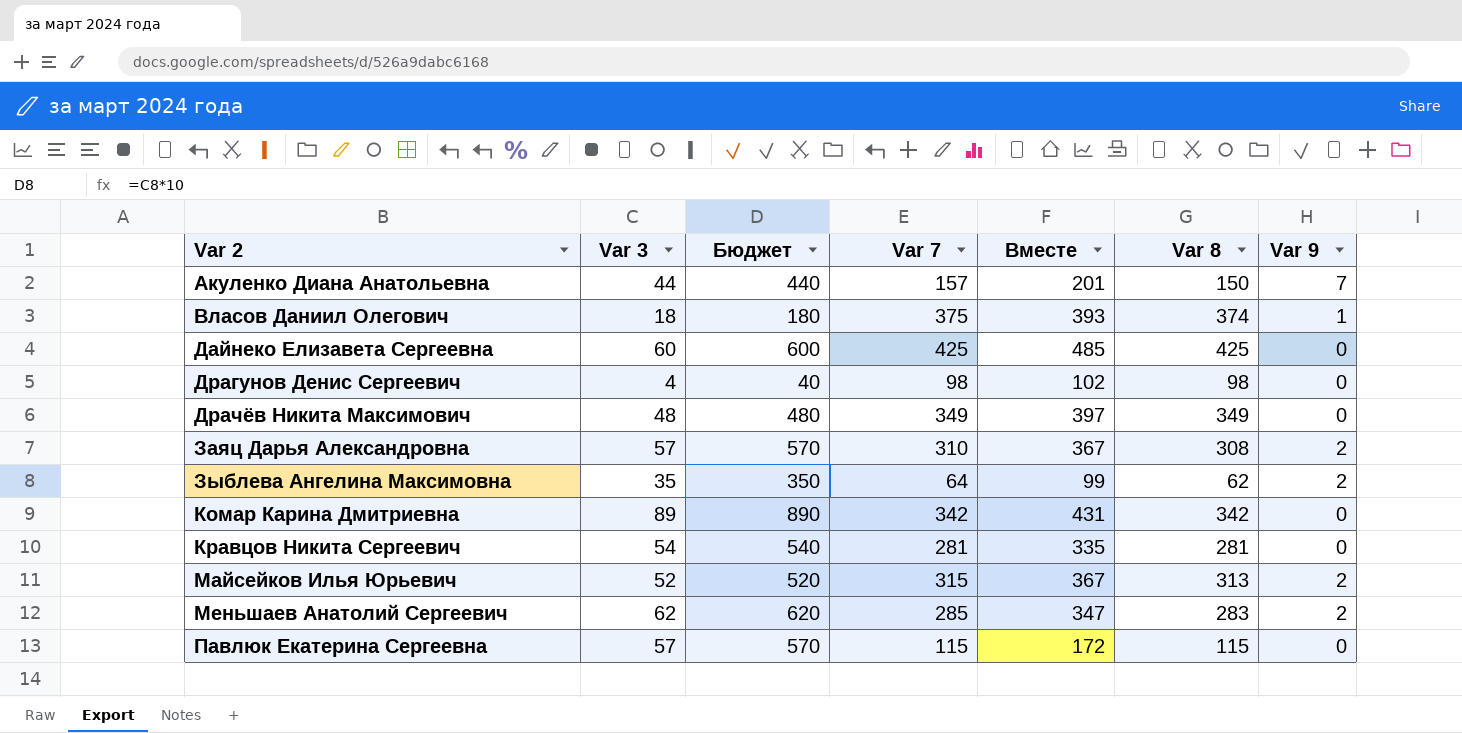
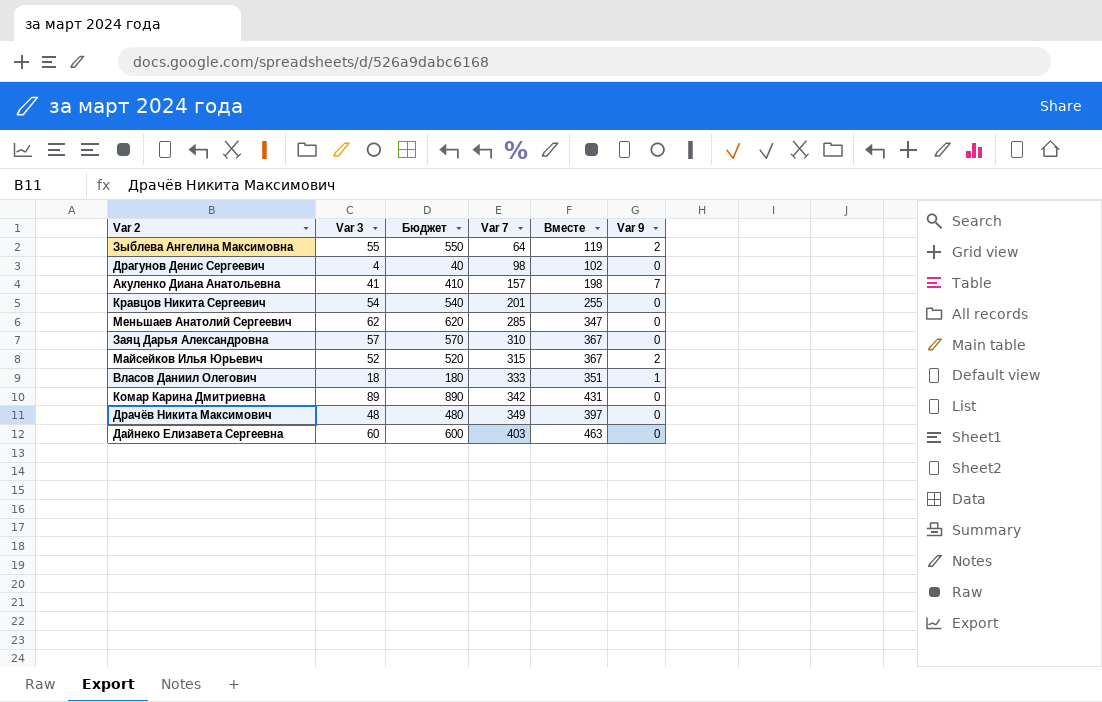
row order: Var 2 ascending -> Var 7 ascending
column Var 8 | formula: [Var 7] - [Var 9] -> none
row Павлюк Екатерина Сергеевна: 57 | 570 | 115 | 172 | 115 | 0 -> none
Зыблева Ангелина Максимовна | Var 3: 35 -> 55
Зыблева Ангелина Максимовна | Бюджет: 350 -> 550
Зыблева Ангелина Максимовна | Вместе: 99 -> 119
Акуленко Диана Анатольевна | Var 3: 44 -> 41
Акуленко Диана Анатольевна | Бюджет: 440 -> 410
Акуленко Диана Анатольевна | Вместе: 201 -> 198
Кравцов Никита Сергеевич | Var 7: 281 -> 201
Кравцов Никита Сергеевич | Вместе: 335 -> 255
Меньшаев Анатолий Сергеевич | Var 9: 2 -> 0
Заяц Дарья Александровна | Var 9: 2 -> 0
Власов Даниил Олегович | Var 7: 375 -> 333
Власов Даниил Олегович | Вместе: 393 -> 351
Дайнеко Елизавета Сергеевна | Var 7: 425 -> 403
Дайнеко Елизавета Сергеевна | Вместе: 485 -> 463

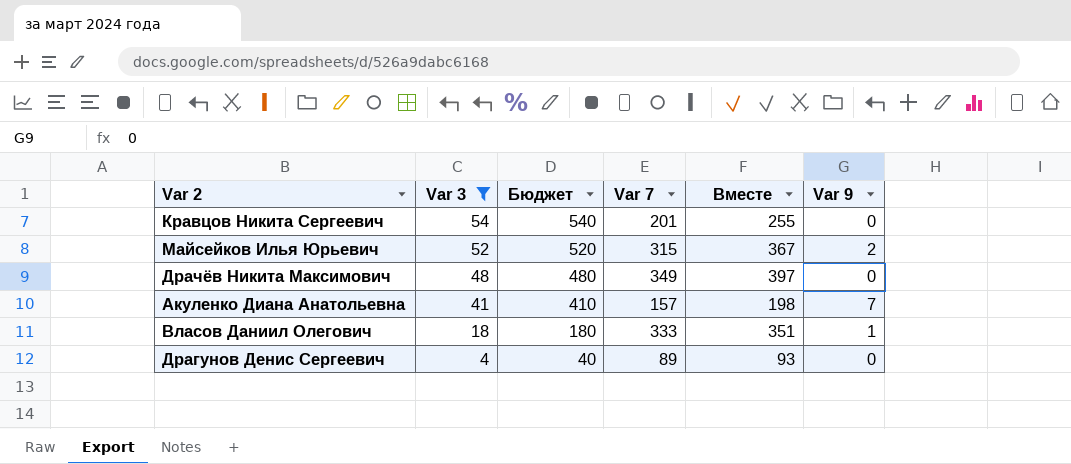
filter: none -> Var 3 <= 54
row order: Var 7 ascending -> Var 3 descending
Драгунов Денис Сергеевич | Var 7: 98 -> 89
Драгунов Денис Сергеевич | Вместе: 102 -> 93

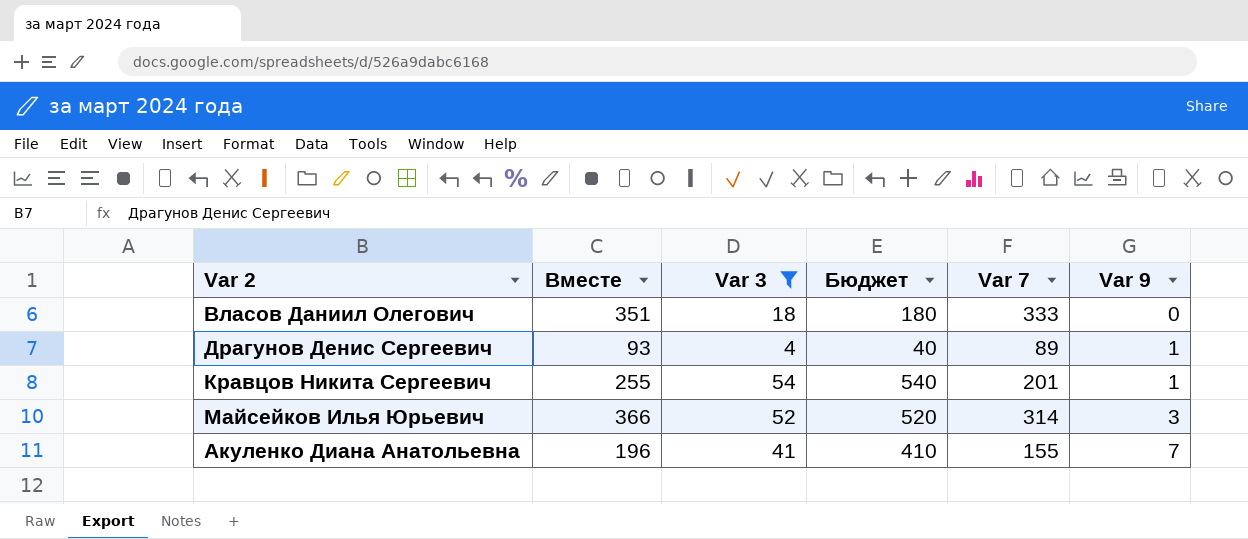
row order: Var 3 descending -> Var 9 ascending
column Вместе | position: 5 -> 2
row Драчёв Никита Максимович: 48 | 480 | 349 | 397 | 0 -> none
Власов Даниил Олегович | Var 9: 1 -> 0
Драгунов Денис Сергеевич | Var 9: 0 -> 1
Кравцов Никита Сергеевич | Var 9: 0 -> 1
Майсейков Илья Юрьевич | Вместе: 367 -> 366
Майсейков Илья Юрьевич | Var 7: 315 -> 314
Майсейков Илья Юрьевич | Var 9: 2 -> 3
Акуленко Диана Анатольевна | Вместе: 198 -> 196
Акуленко Диана Анатольевна | Var 7: 157 -> 155

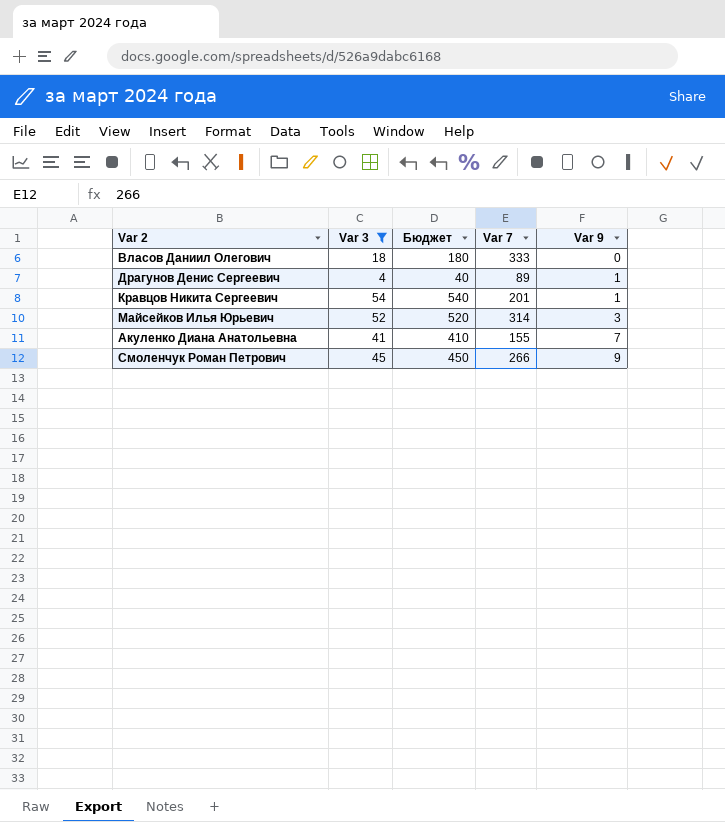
column Вместе | formula: [Var 3] + [Var 7] -> none
row Смоленчук Роман Петрович: none -> 45 | 450 | 266 | 9

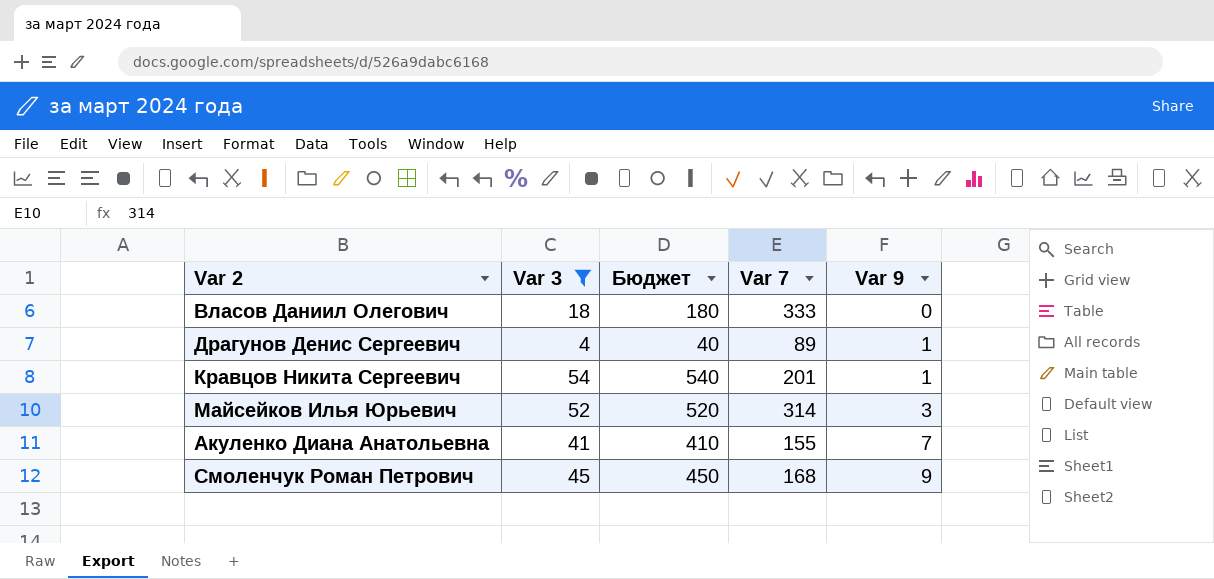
Смоленчук Роман Петрович | Var 7: 266 -> 168

